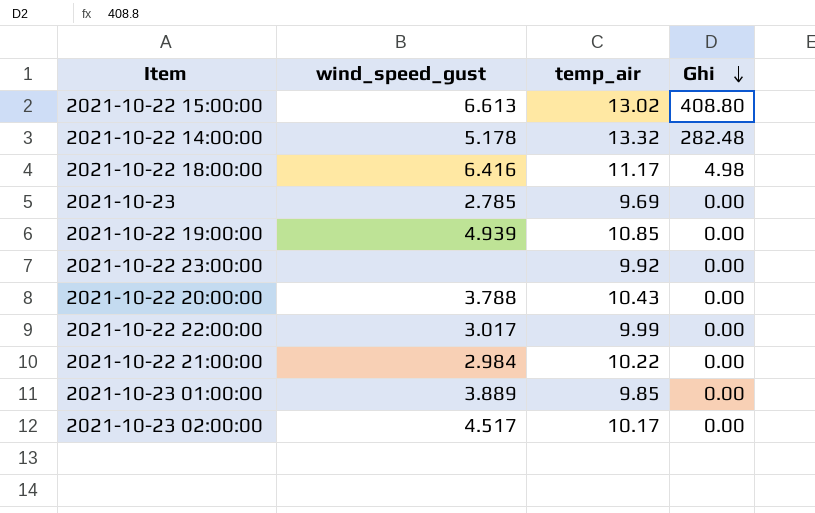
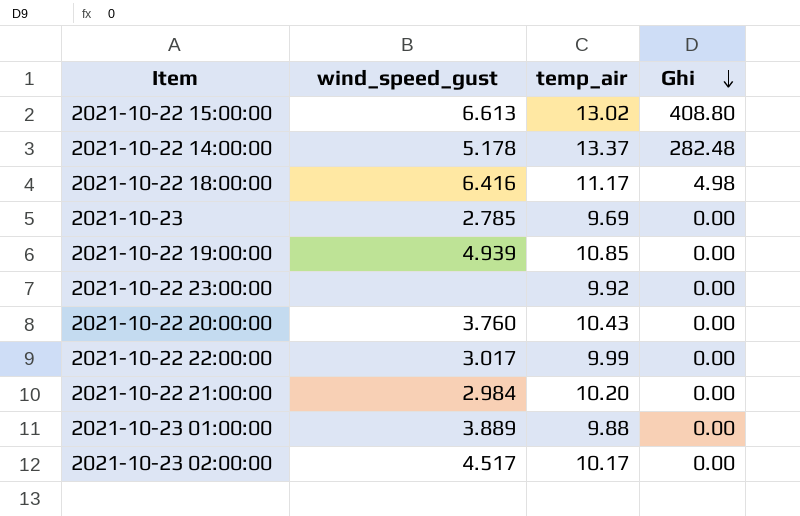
2021-10-22 14:00:00 | temp_air: 13.32 -> 13.37
2021-10-22 20:00:00 | wind_speed_gust: 3.788 -> 3.760
2021-10-22 21:00:00 | temp_air: 10.22 -> 10.20
2021-10-23 01:00:00 | temp_air: 9.85 -> 9.88

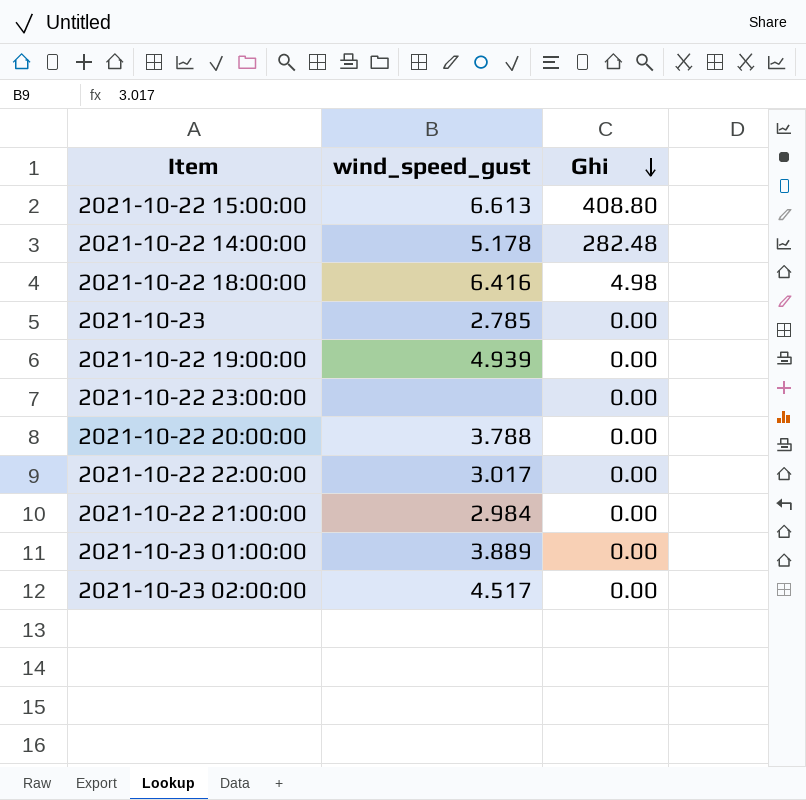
column temp_air | position: 3 -> none
2021-10-22 20:00:00 | wind_speed_gust: 3.760 -> 3.788

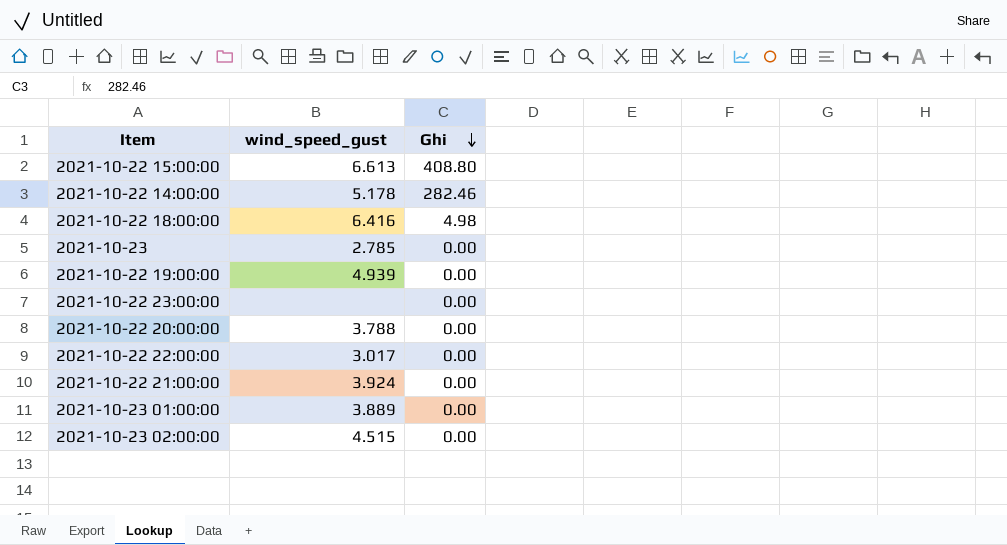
2021-10-22 14:00:00 | Ghi: 282.48 -> 282.46
2021-10-22 21:00:00 | wind_speed_gust: 2.984 -> 3.924
2021-10-23 02:00:00 | wind_speed_gust: 4.517 -> 4.515

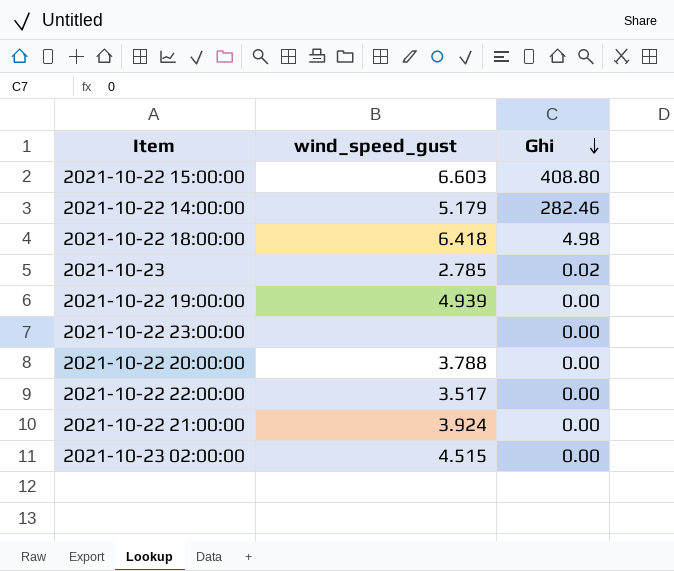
row 2021-10-23 01:00:00: 3.889 | 0.00 -> none
2021-10-22 15:00:00 | wind_speed_gust: 6.613 -> 6.603
2021-10-22 14:00:00 | wind_speed_gust: 5.178 -> 5.179
2021-10-22 18:00:00 | wind_speed_gust: 6.416 -> 6.418
2021-10-23 | Ghi: 0.00 -> 0.02
2021-10-22 22:00:00 | wind_speed_gust: 3.017 -> 3.517

